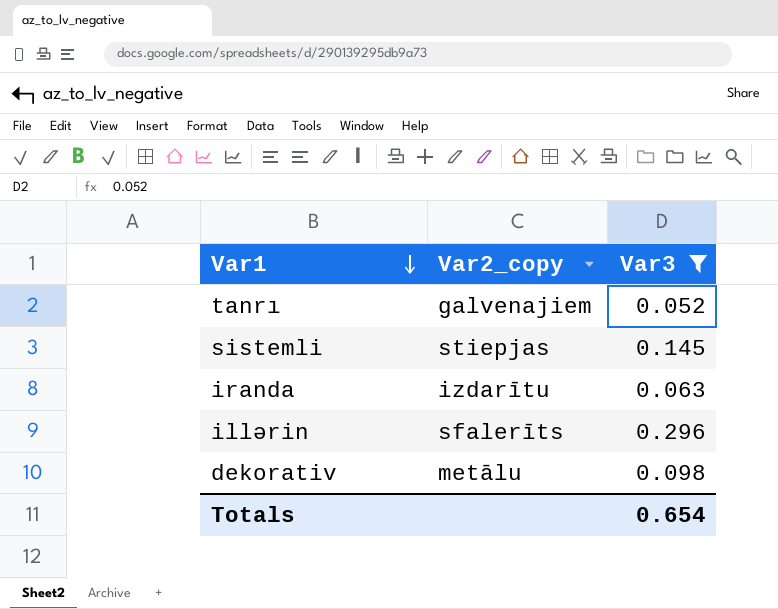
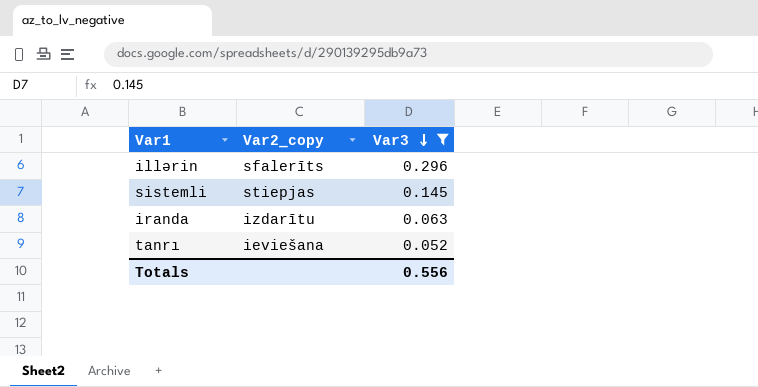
row order: Var1 descending -> Var3 descending
row dekorativ: metālu | 0.098 -> none
tanrı | Var2_copy: galvenajiem -> ieviešana
Totals | Var3: 0.654 -> 0.556

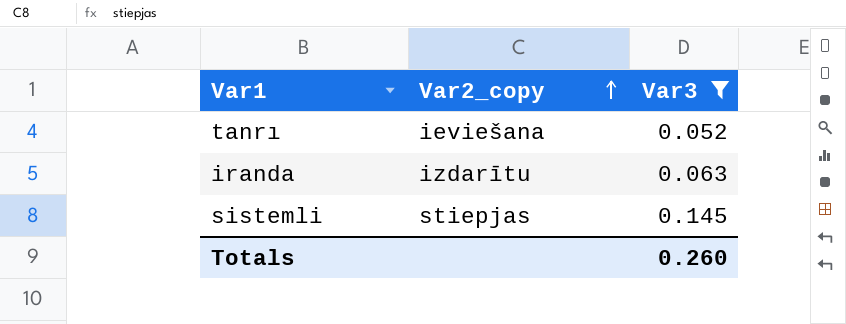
row order: Var3 descending -> Var2_copy ascending
row illərin: sfalerīts | 0.296 -> none
Totals | Var3: 0.556 -> 0.260

